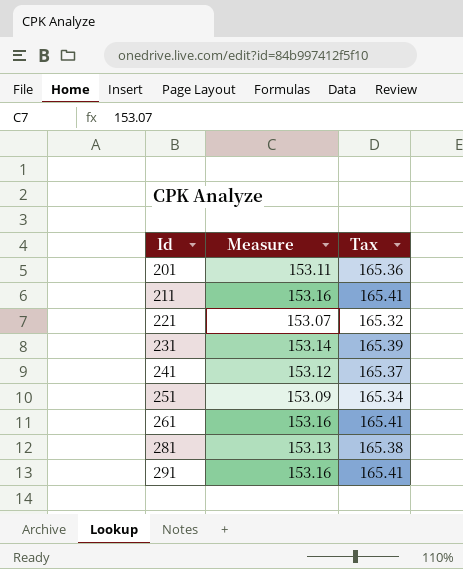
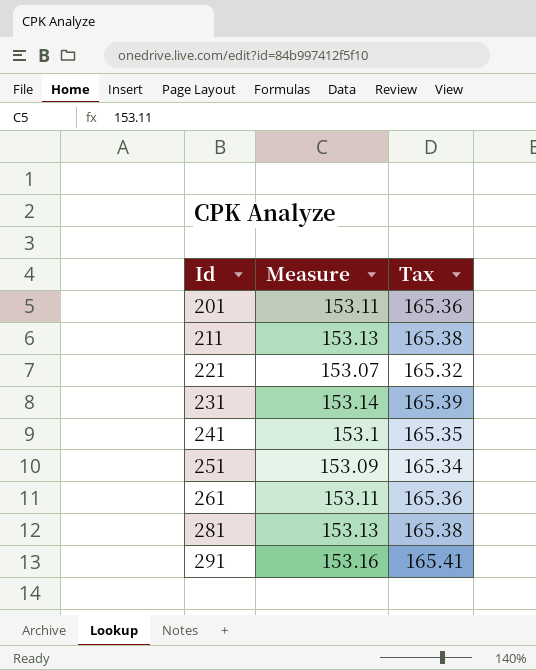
211 | Measure: 153.16 -> 153.13
211 | Tax: 165.41 -> 165.38
241 | Measure: 153.12 -> 153.1
241 | Tax: 165.37 -> 165.35
261 | Measure: 153.16 -> 153.11
261 | Tax: 165.41 -> 165.36

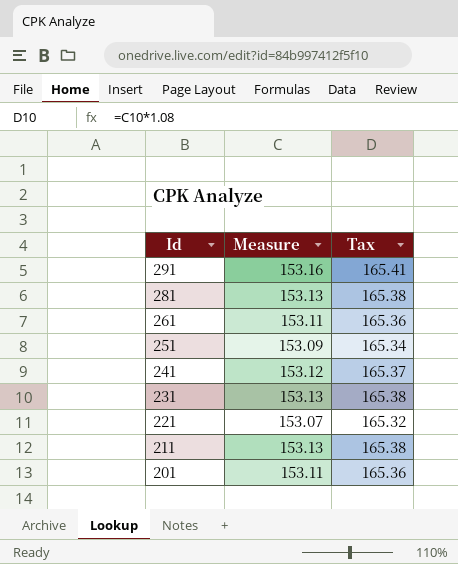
row order: Id ascending -> Id descending
241 | Measure: 153.1 -> 153.12
241 | Tax: 165.35 -> 165.37
231 | Measure: 153.14 -> 153.13
231 | Tax: 165.39 -> 165.38

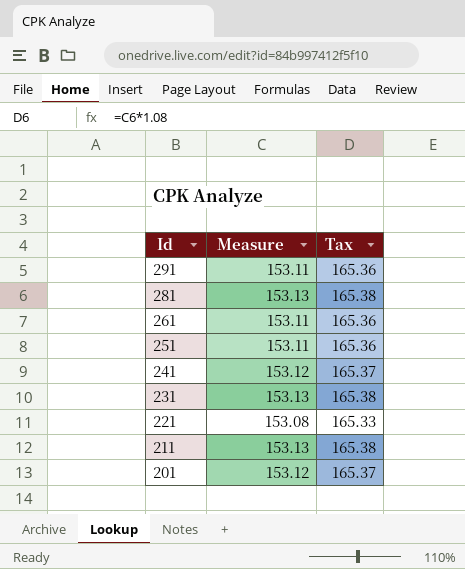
291 | Measure: 153.16 -> 153.11
291 | Tax: 165.41 -> 165.36
251 | Measure: 153.09 -> 153.11
251 | Tax: 165.34 -> 165.36
221 | Measure: 153.07 -> 153.08
221 | Tax: 165.32 -> 165.33
201 | Measure: 153.11 -> 153.12
201 | Tax: 165.36 -> 165.37

